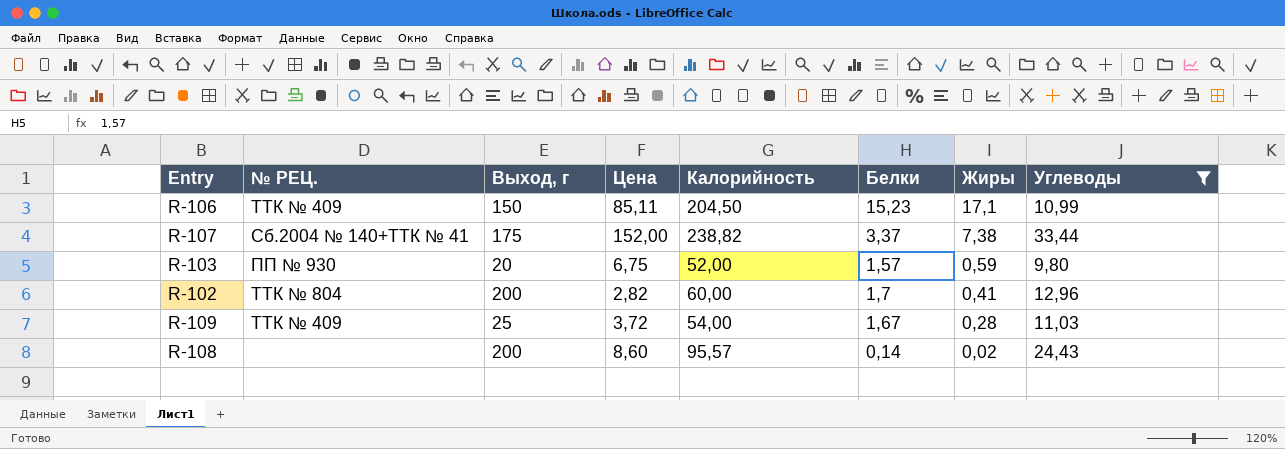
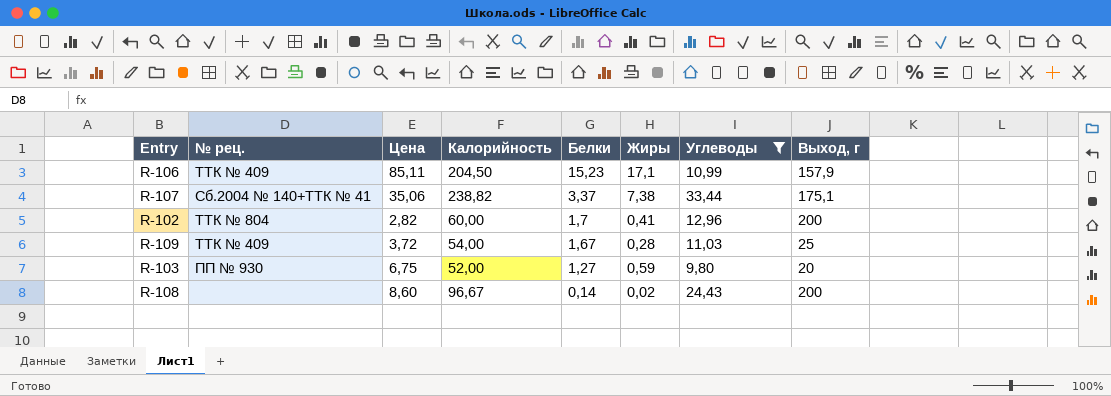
row order: Жиры descending -> Белки descending
column name: № РЕЦ. -> № рец.
column Выход, г | position: 3 -> 8
R-106 | Выход, г: 150 -> 157,9
R-107 | Цена: 152,00 -> 35,06
R-107 | Выход, г: 175 -> 175,1
R-103 | Белки: 1,57 -> 1,27
R-108 | Калорийность: 95,57 -> 96,67

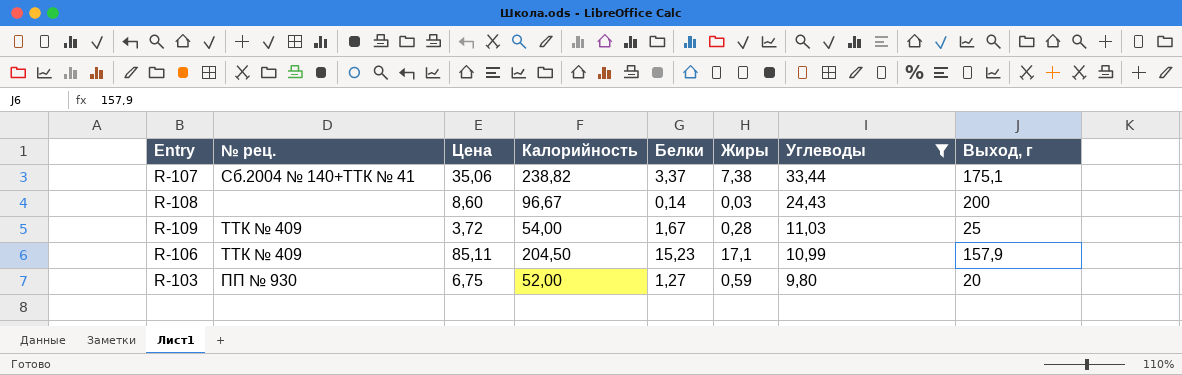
row order: Белки descending -> Углеводы descending
row R-102: ТТК № 804 | 2,82 | 60,00 | 1,7 | 0,41 | 12,96 | 200 -> none
R-108 | Жиры: 0,02 -> 0,03

